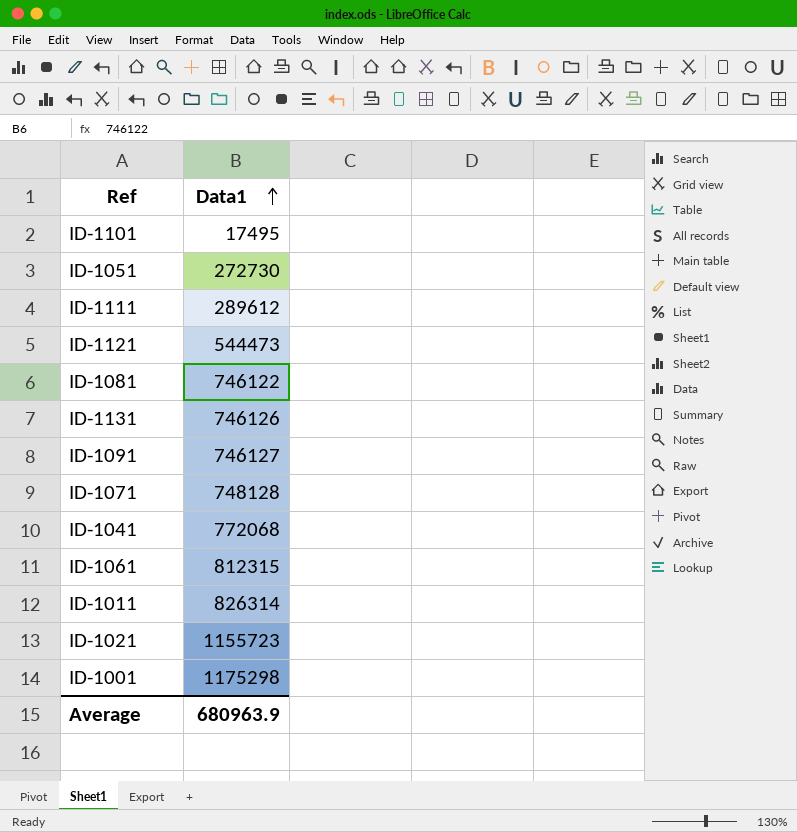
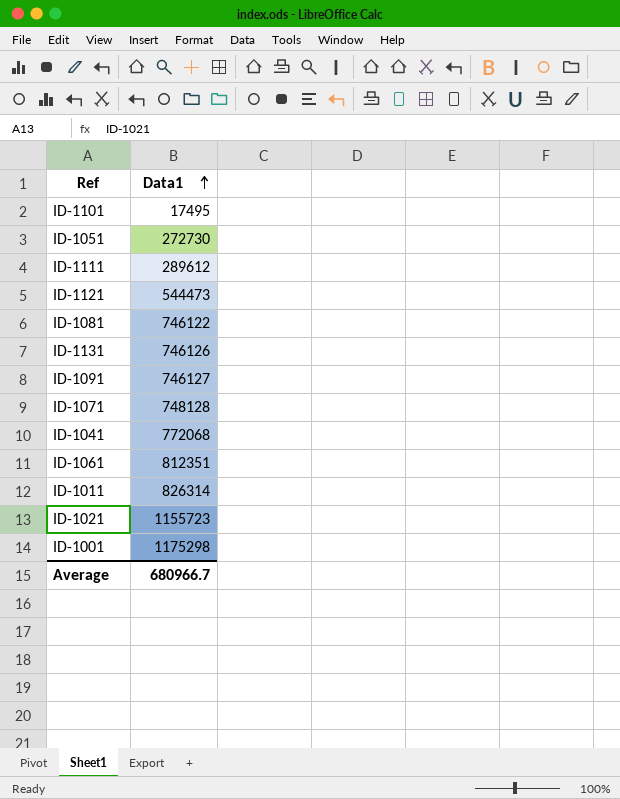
ID-1061 | Data1: 812315 -> 812351
Average | Data1: 680963.9 -> 680966.7

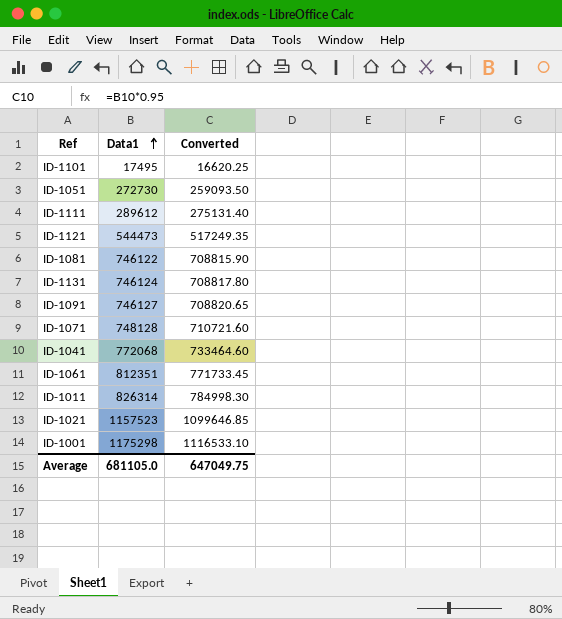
column Converted | formula: none -> [Data1] * 0.95
ID-1131 | Data1: 746126 -> 746124
ID-1021 | Data1: 1155723 -> 1157523
Average | Data1: 680966.7 -> 681105.0

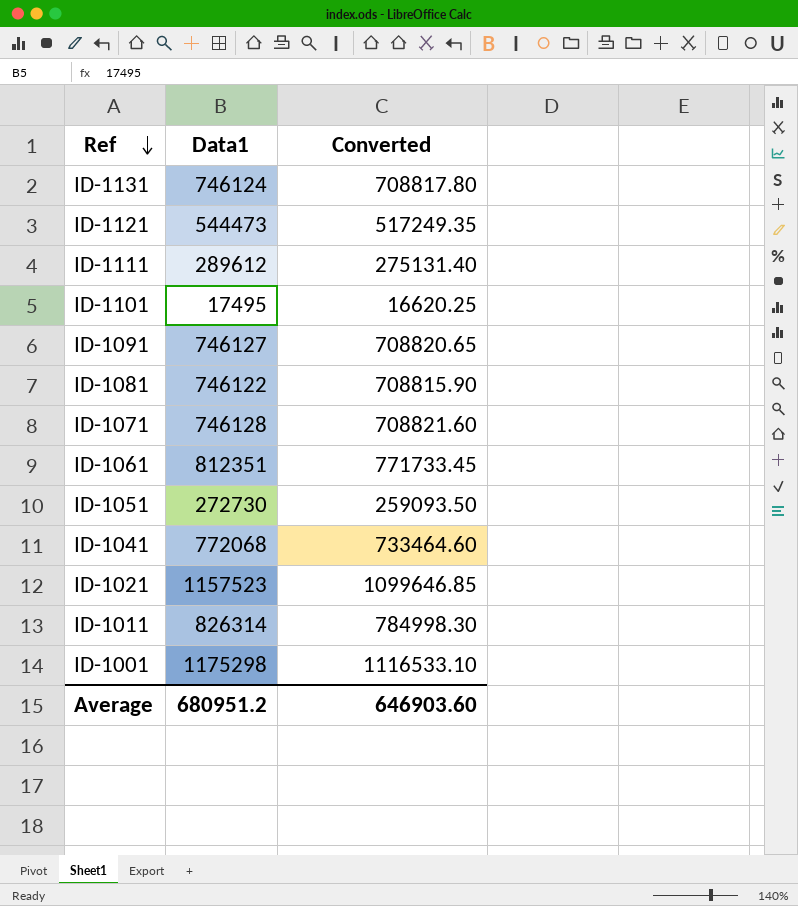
row order: Data1 ascending -> Ref descending
ID-1071 | Data1: 748128 -> 746128
ID-1071 | Converted: 710721.60 -> 708821.60
Average | Data1: 681105.0 -> 680951.2
Average | Converted: 647049.75 -> 646903.60

